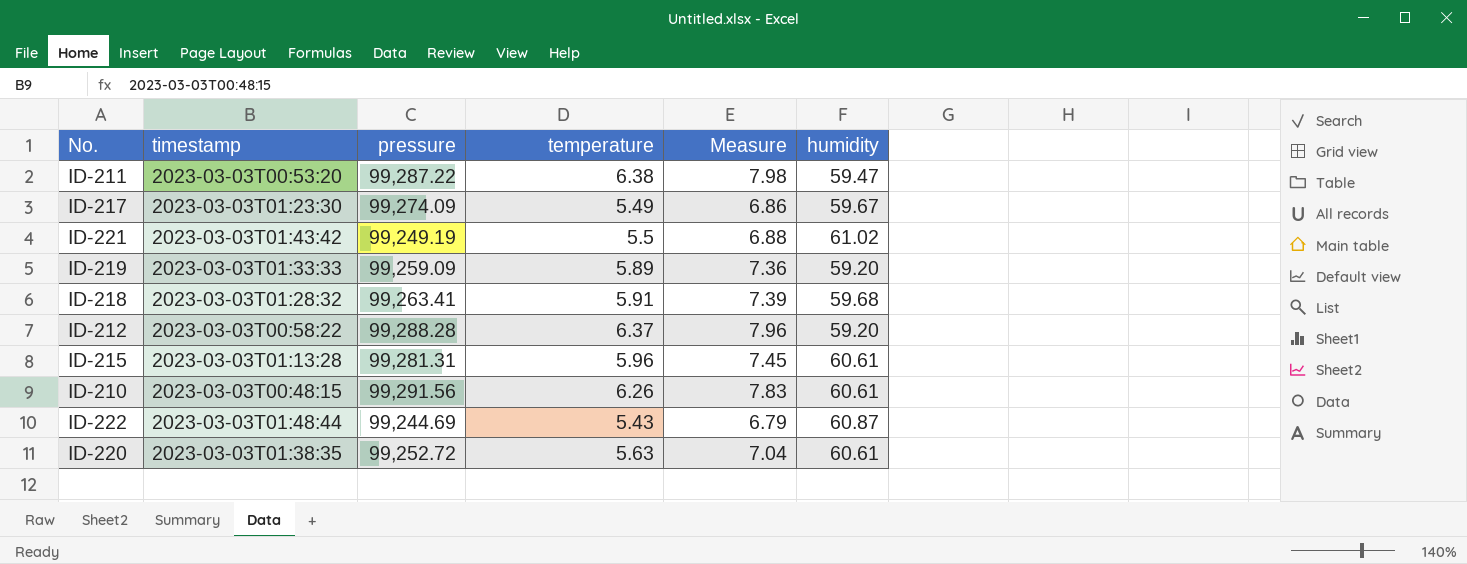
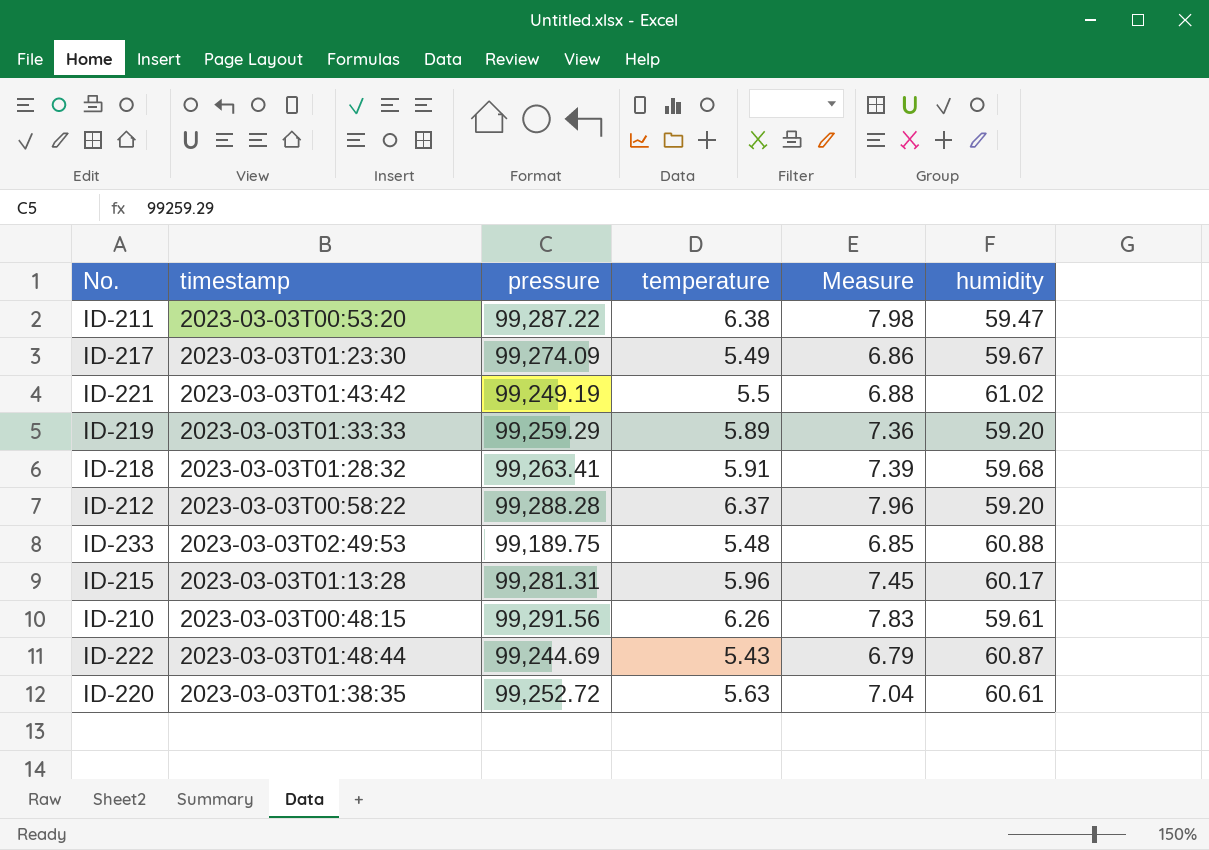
ID-219 | pressure: 99,259.09 -> 99,259.29
row ID-233: none -> 2023-03-03T02:49:53 | 99,189.75 | 5.48 | 6.85 | 60.88
ID-215 | humidity: 60.61 -> 60.17
ID-210 | humidity: 60.61 -> 59.61

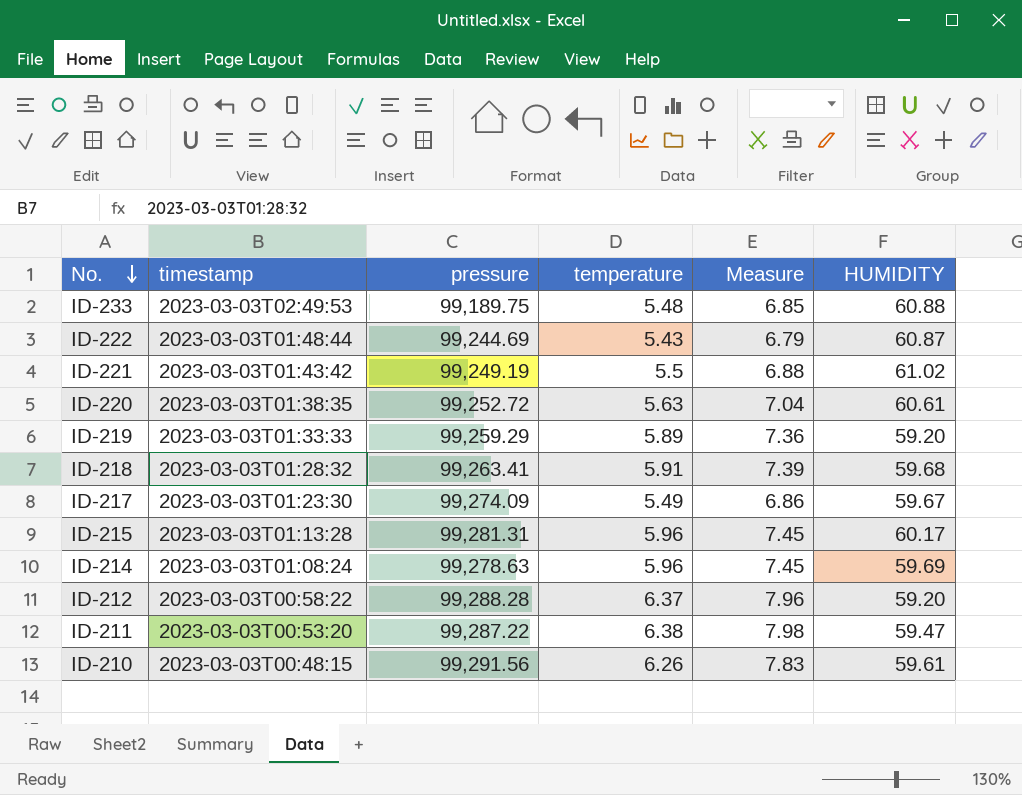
row order: none -> No. descending
column name: humidity -> HUMIDITY
row ID-214: none -> 2023-03-03T01:08:24 | 99,278.63 | 5.96 | 7.45 | 59.69

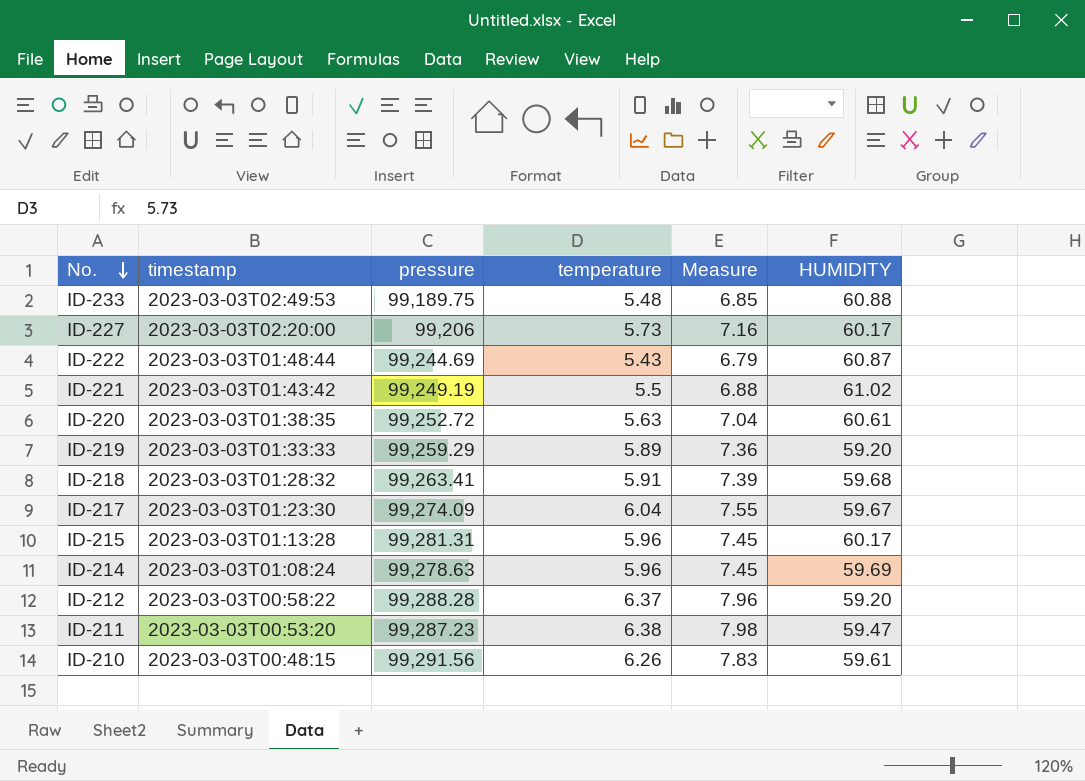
row ID-227: none -> 2023-03-03T02:20:00 | 99,206 | 5.73 | 7.16 | 60.17
ID-217 | temperature: 5.49 -> 6.04
ID-217 | Measure: 6.86 -> 7.55
ID-211 | pressure: 99,287.22 -> 99,287.23

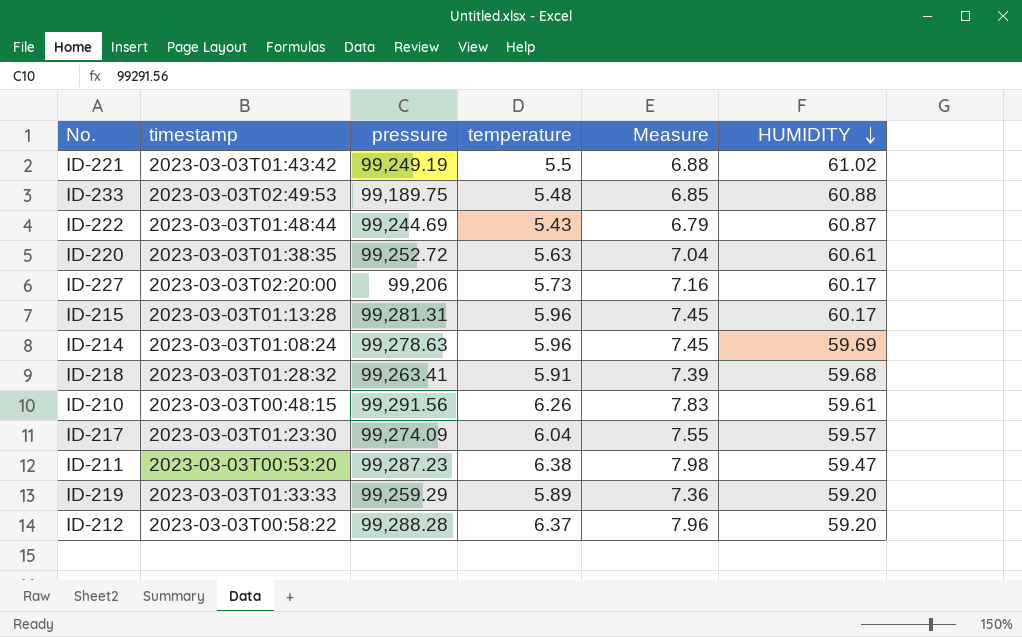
row order: No. descending -> HUMIDITY descending
ID-217 | HUMIDITY: 59.67 -> 59.57

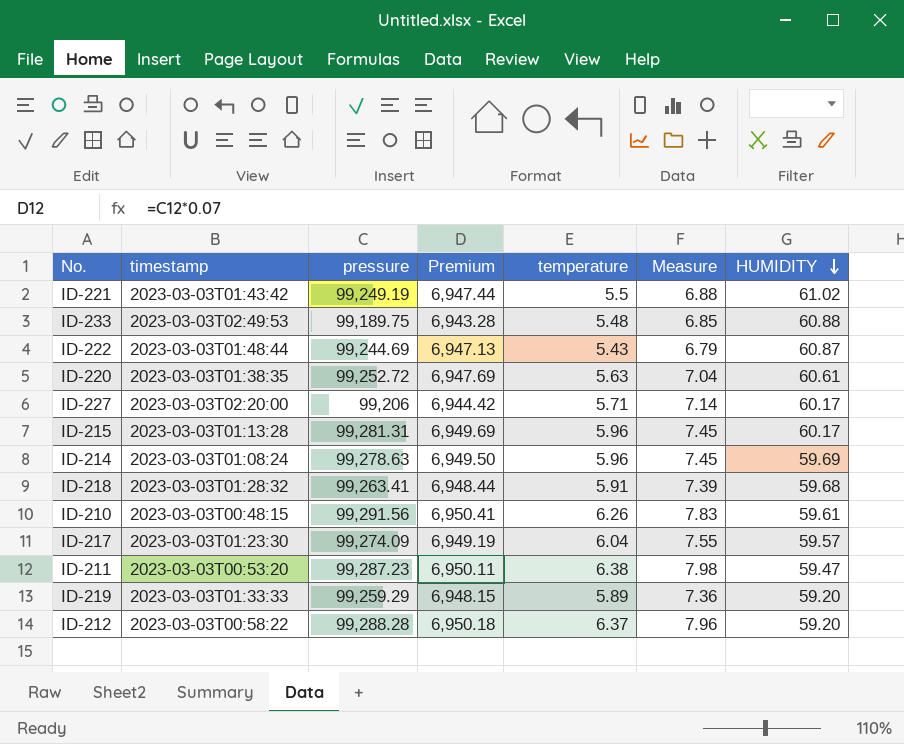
column Premium | formula: none -> [pressure] * 0.07
ID-227 | temperature: 5.73 -> 5.71
ID-227 | Measure: 7.16 -> 7.14

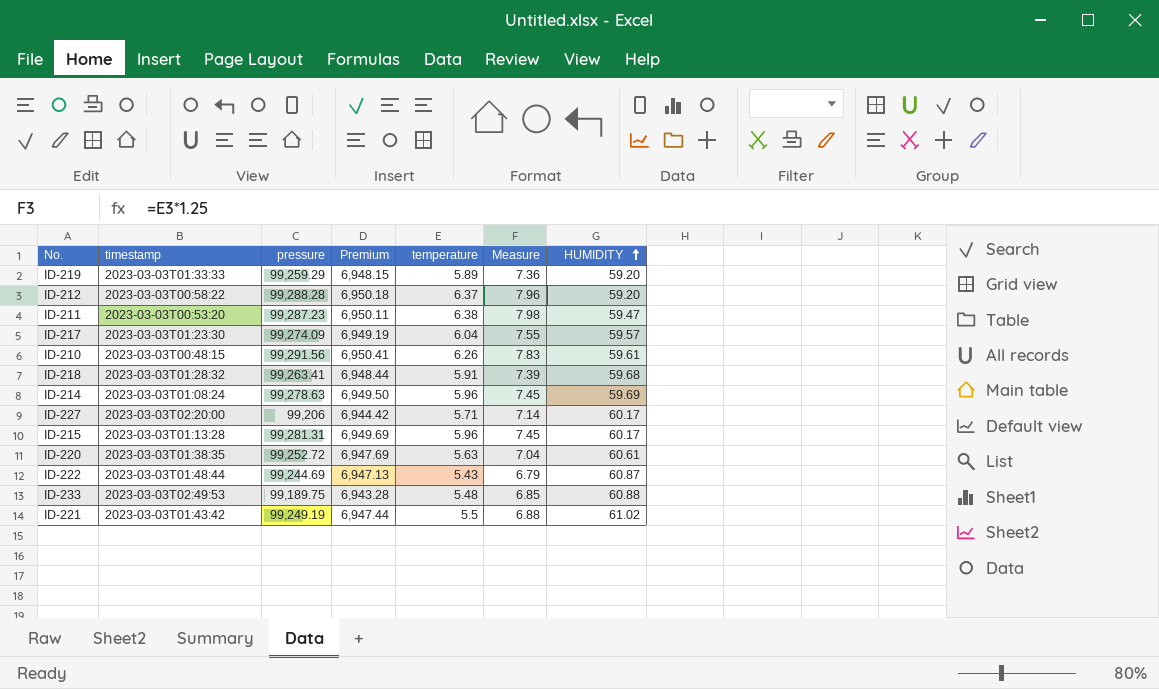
row order: HUMIDITY descending -> HUMIDITY ascending

